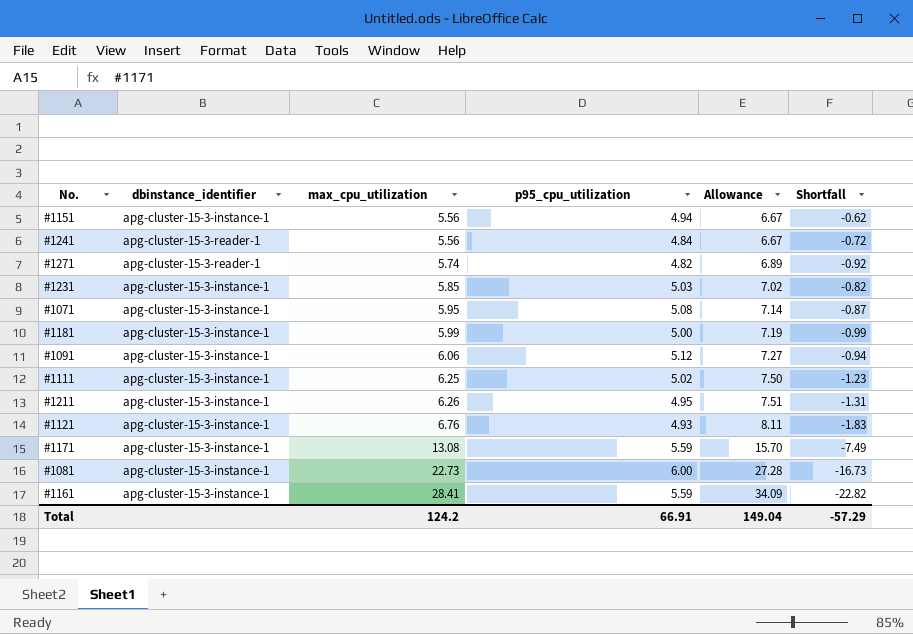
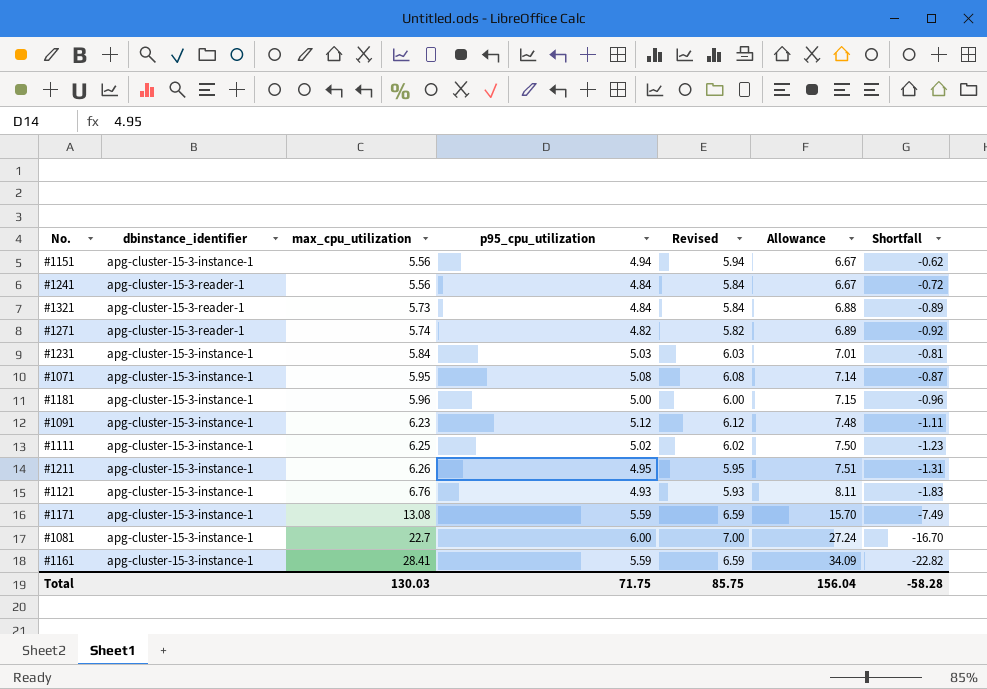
column Revised | formula: none -> [p95_cpu_utilization] + 1
row #1321: none -> apg-cluster-15-3-reader-1 | 5.73 | 4.84 | 5.84 | 6.88 | -0.89
#1231 | max_cpu_utilization: 5.85 -> 5.84
#1231 | Allowance: 7.02 -> 7.01
#1231 | Shortfall: -0.82 -> -0.81
#1181 | max_cpu_utilization: 5.99 -> 5.96
#1181 | Allowance: 7.19 -> 7.15
#1181 | Shortfall: -0.99 -> -0.96
#1091 | max_cpu_utilization: 6.06 -> 6.23
#1091 | Allowance: 7.27 -> 7.48
#1091 | Shortfall: -0.94 -> -1.11
#1081 | max_cpu_utilization: 22.73 -> 22.7
#1081 | Allowance: 27.28 -> 27.24
#1081 | Shortfall: -16.73 -> -16.70
Total | max_cpu_utilization: 124.2 -> 130.03
Total | p95_cpu_utilization: 66.91 -> 71.75
Total | Allowance: 149.04 -> 156.04
Total | Shortfall: -57.29 -> -58.28

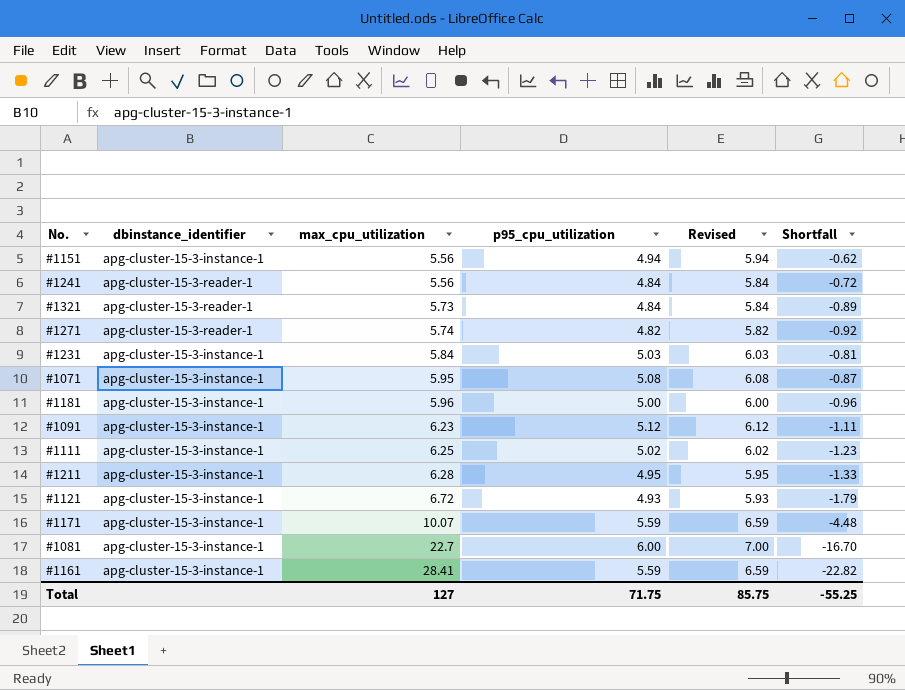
column Allowance | formula: [max_cpu_utilization] * 1.2 -> none
#1211 | max_cpu_utilization: 6.26 -> 6.28
#1211 | Shortfall: -1.31 -> -1.33
#1121 | max_cpu_utilization: 6.76 -> 6.72
#1121 | Shortfall: -1.83 -> -1.79
#1171 | max_cpu_utilization: 13.08 -> 10.07
#1171 | Shortfall: -7.49 -> -4.48
Total | max_cpu_utilization: 130.03 -> 127
Total | Shortfall: -58.28 -> -55.25

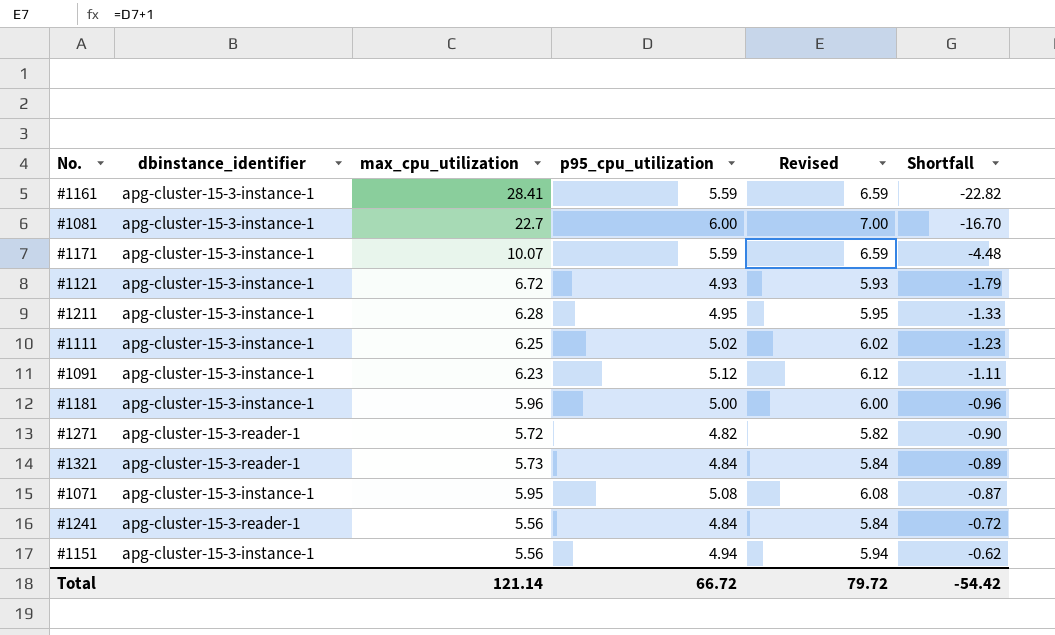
row order: max_cpu_utilization ascending -> Shortfall ascending
row #1231: apg-cluster-15-3-instance-1 | 5.84 | 5.03 | 6.03 | -0.81 -> none
#1271 | max_cpu_utilization: 5.74 -> 5.72
#1271 | Shortfall: -0.92 -> -0.90
Total | max_cpu_utilization: 127 -> 121.14
Total | p95_cpu_utilization: 71.75 -> 66.72
Total | Revised: 85.75 -> 79.72
Total | Shortfall: -55.25 -> -54.42

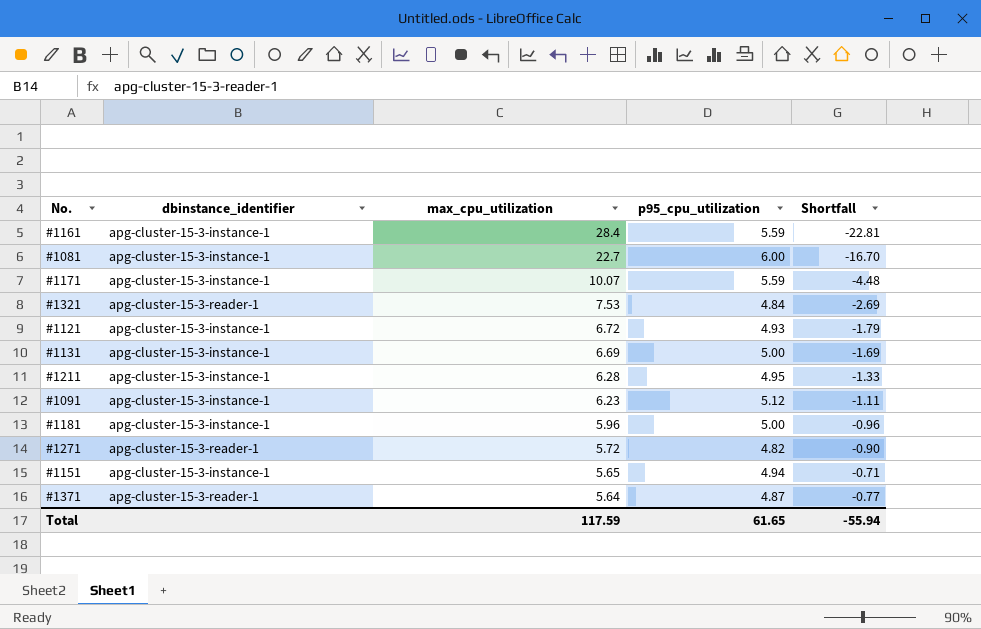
row order: Shortfall ascending -> max_cpu_utilization descending
column Revised | formula: [p95_cpu_utilization] + 1 -> none
row #1111: apg-cluster-15-3-instance-1 | 6.25 | 5.02 | 6.02 | -1.23 -> none
row #1071: apg-cluster-15-3-instance-1 | 5.95 | 5.08 | 6.08 | -0.87 -> none
row #1241: apg-cluster-15-3-reader-1 | 5.56 | 4.84 | 5.84 | -0.72 -> none
#1161 | max_cpu_utilization: 28.41 -> 28.4
#1161 | Shortfall: -22.82 -> -22.81
#1321 | max_cpu_utilization: 5.73 -> 7.53
#1321 | Shortfall: -0.89 -> -2.69
row #1131: none -> apg-cluster-15-3-instance-1 | 6.69 | 5.00 | -1.69
#1151 | max_cpu_utilization: 5.56 -> 5.65
#1151 | Shortfall: -0.62 -> -0.71
row #1371: none -> apg-cluster-15-3-reader-1 | 5.64 | 4.87 | -0.77
Total | max_cpu_utilization: 121.14 -> 117.59
Total | p95_cpu_utilization: 66.72 -> 61.65
Total | Shortfall: -54.42 -> -55.94

